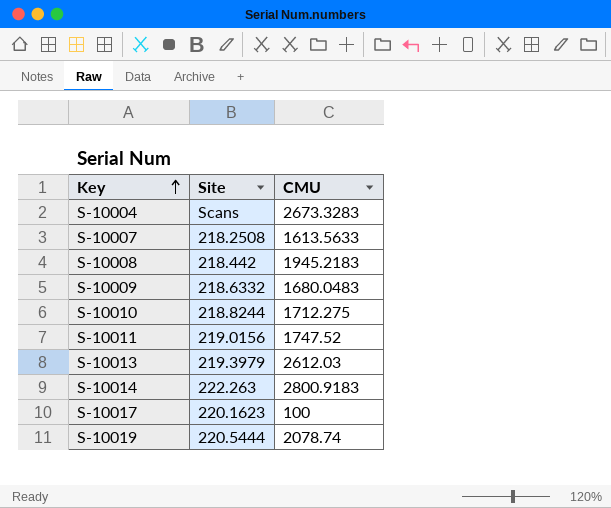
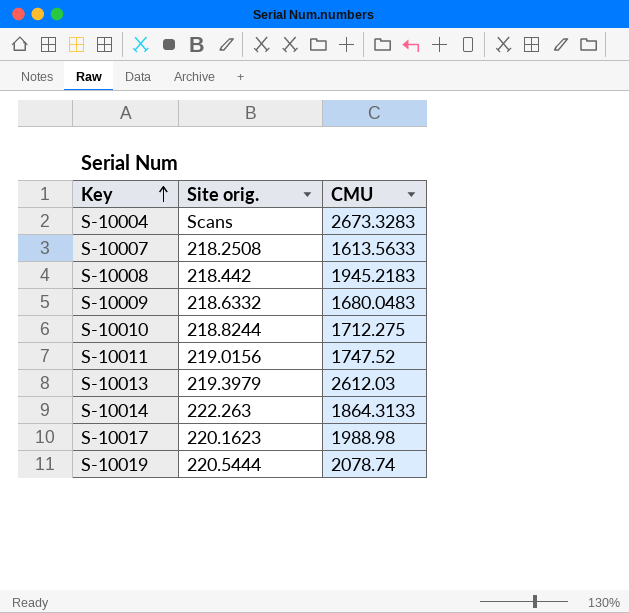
column name: Site -> Site orig.
S-10014 | CMU: 2800.9183 -> 1864.3133
S-10017 | CMU: 100 -> 1988.98

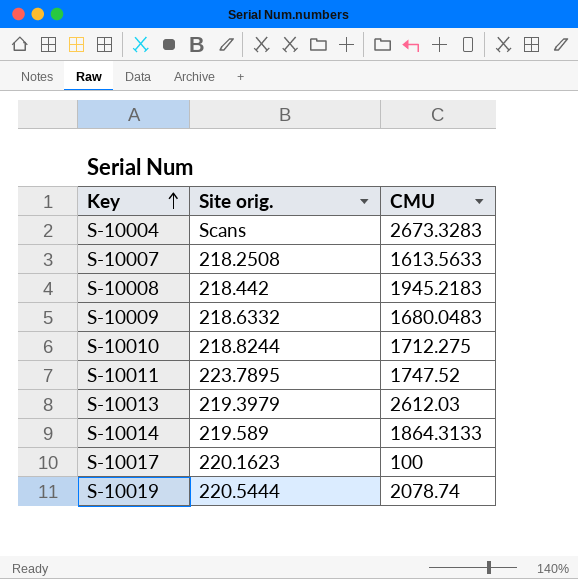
S-10011 | Site orig.: 219.0156 -> 223.7895
S-10014 | Site orig.: 222.263 -> 219.589
S-10017 | CMU: 1988.98 -> 100

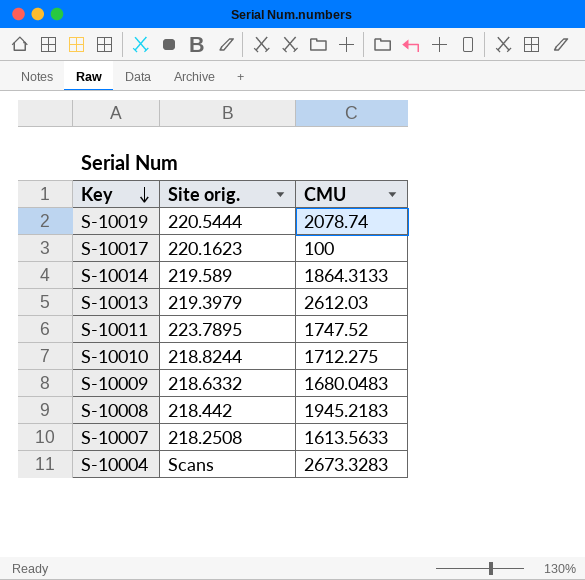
row order: Key ascending -> Key descending

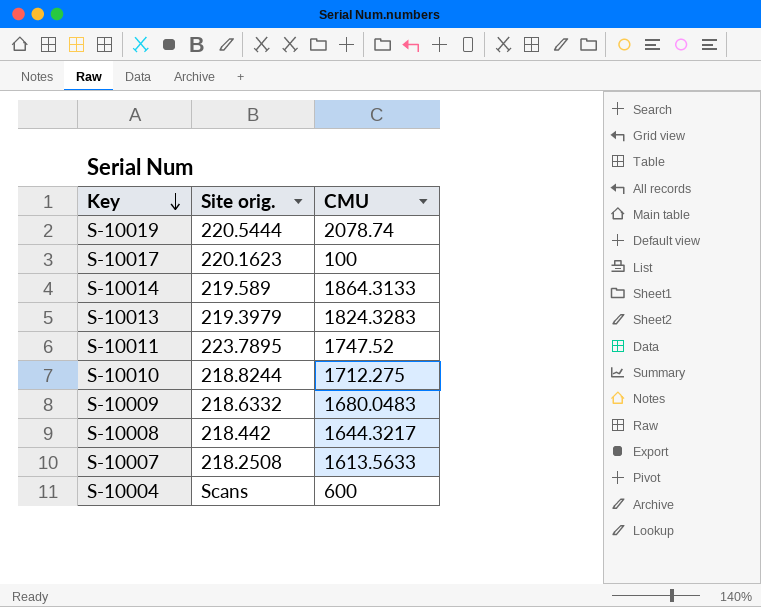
S-10013 | CMU: 2612.03 -> 1824.3283
S-10008 | CMU: 1945.2183 -> 1644.3217
S-10004 | CMU: 2673.3283 -> 600

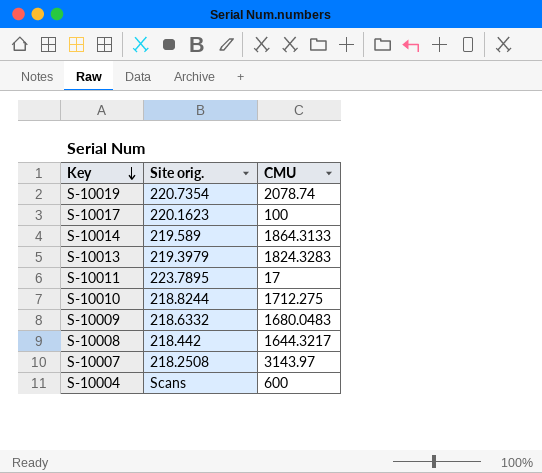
S-10019 | Site orig.: 220.5444 -> 220.7354
S-10011 | CMU: 1747.52 -> 17
S-10007 | CMU: 1613.5633 -> 3143.97

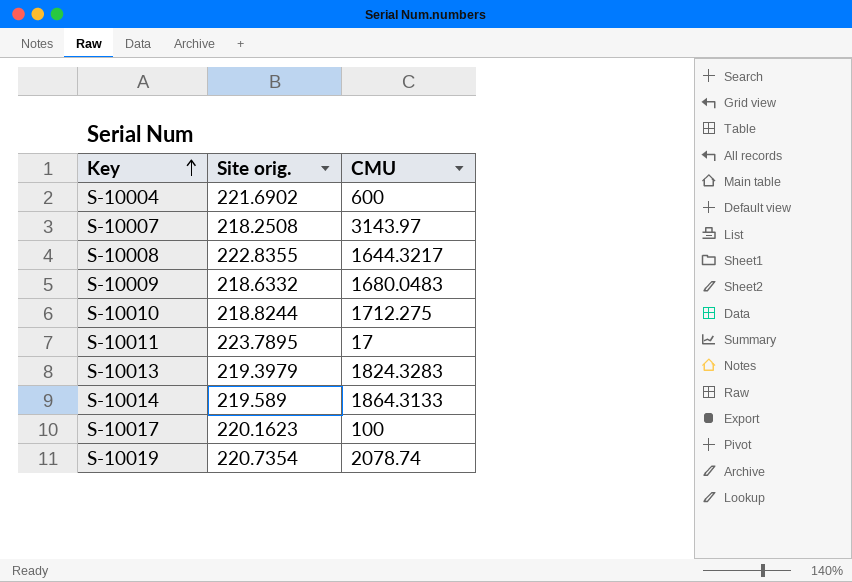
row order: Key descending -> Key ascending
S-10004 | Site orig.: Scans -> 221.6902
S-10008 | Site orig.: 218.442 -> 222.8355

